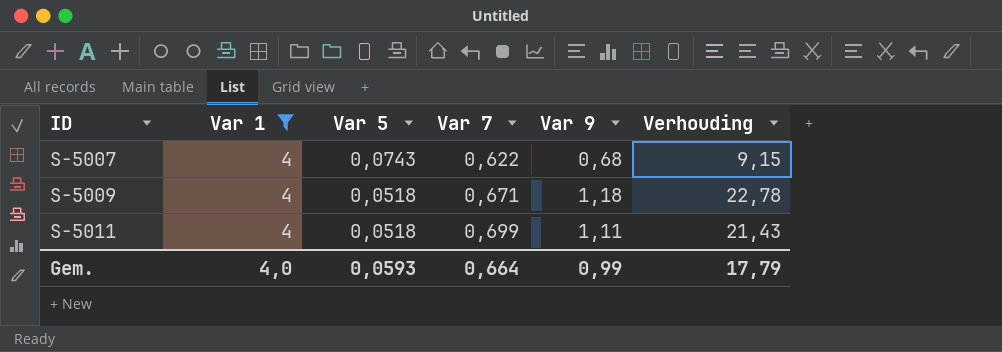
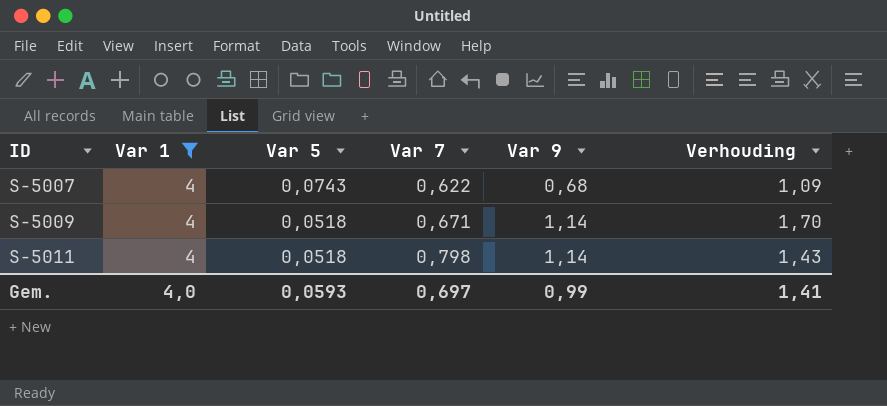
column Verhouding | formula: [Var 9] / [Var 5] -> [Var 9] / [Var 7]
S-5009 | Var 9: 1,18 -> 1,14
S-5011 | Var 7: 0,699 -> 0,798
S-5011 | Var 9: 1,11 -> 1,14
Gem. | Var 7: 0,664 -> 0,697
Gem. | Verhouding: 17,79 -> 1,41

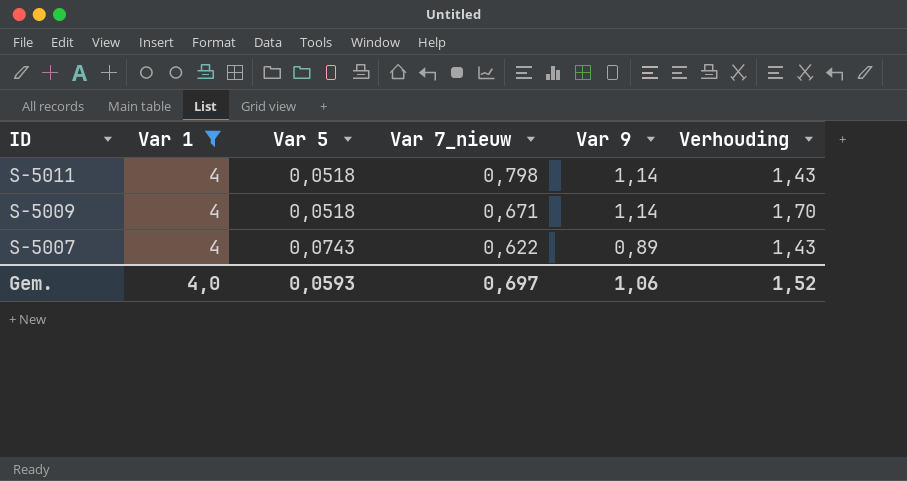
row order: ID ascending -> ID descending
column name: Var 7 -> Var 7_nieuw
S-5007 | Var 9: 0,68 -> 0,89
S-5007 | Verhouding: 1,09 -> 1,43
Gem. | Var 9: 0,99 -> 1,06
Gem. | Verhouding: 1,41 -> 1,52

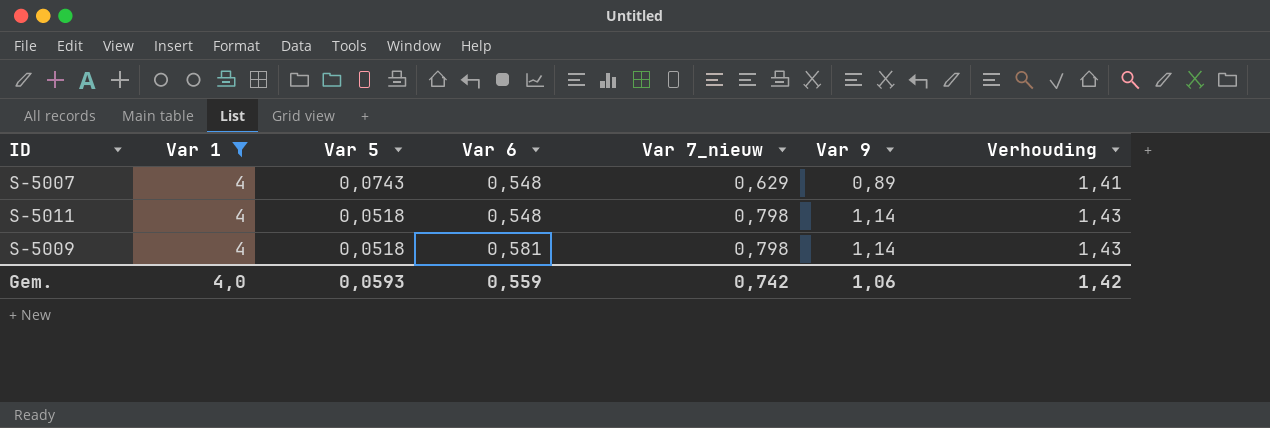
row order: ID descending -> Var 5 descending
column Var 6 | position: none -> 4
S-5007 | Var 7_nieuw: 0,622 -> 0,629
S-5007 | Verhouding: 1,43 -> 1,41
S-5009 | Var 7_nieuw: 0,671 -> 0,798
S-5009 | Verhouding: 1,70 -> 1,43
Gem. | Var 7_nieuw: 0,697 -> 0,742
Gem. | Verhouding: 1,52 -> 1,42

